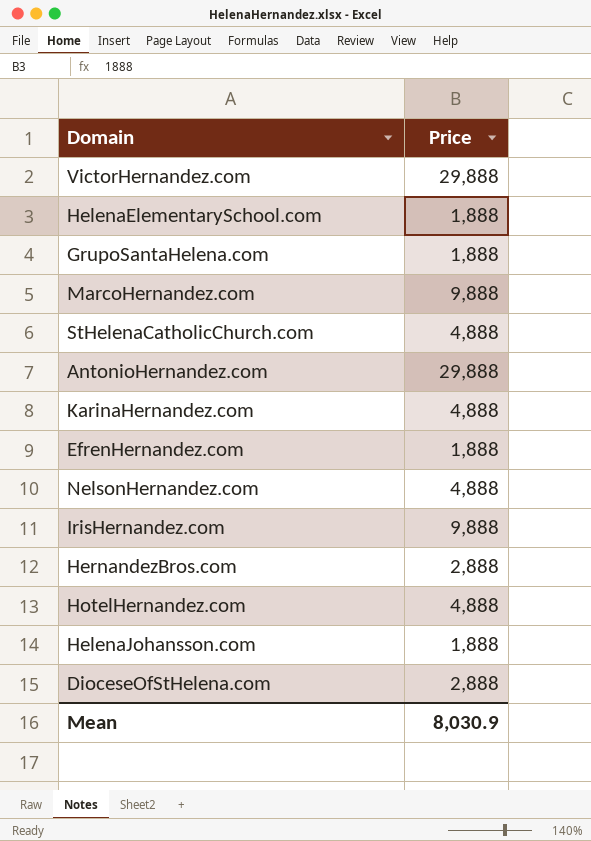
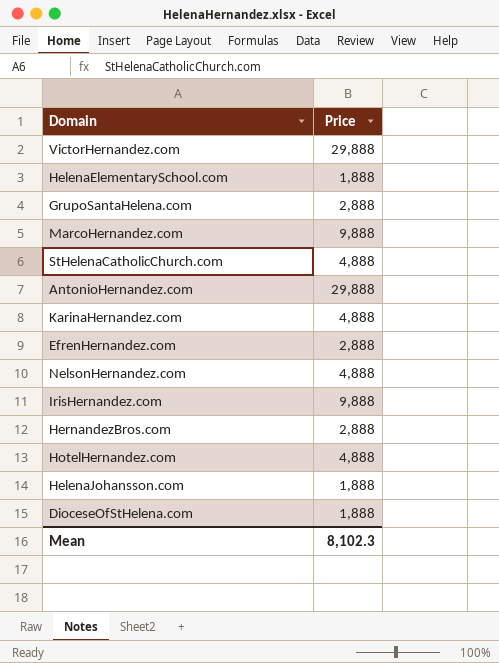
GrupoSantaHelena.com | Price: 1,888 -> 2,888
EfrenHernandez.com | Price: 1,888 -> 2,888
DioceseOfStHelena.com | Price: 2,888 -> 1,888
Mean | Price: 8,030.9 -> 8,102.3

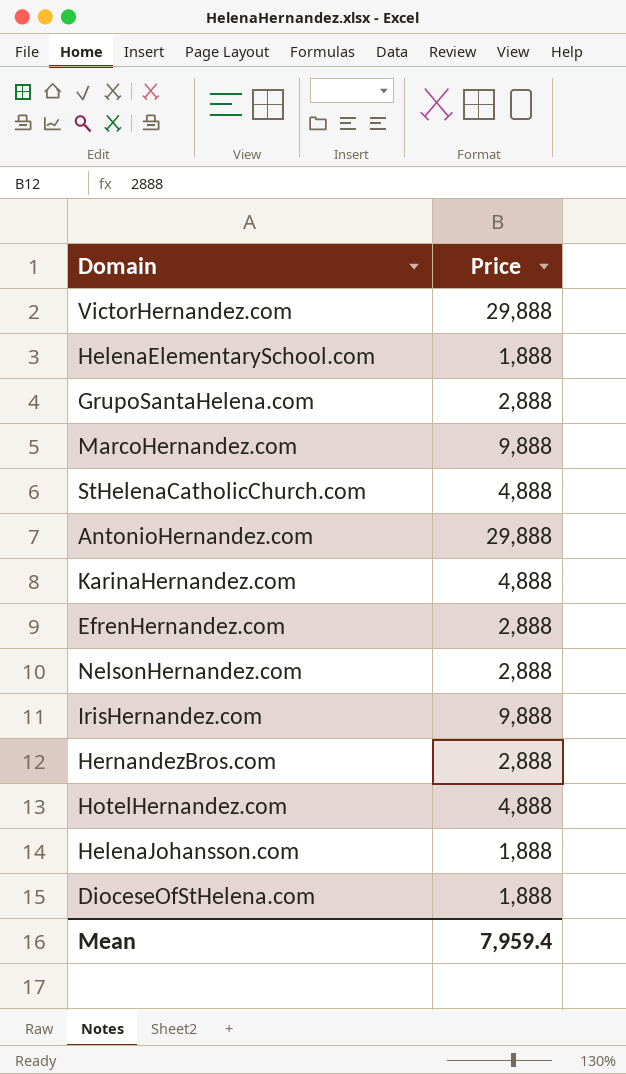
NelsonHernandez.com | Price: 4,888 -> 2,888
Mean | Price: 8,102.3 -> 7,959.4

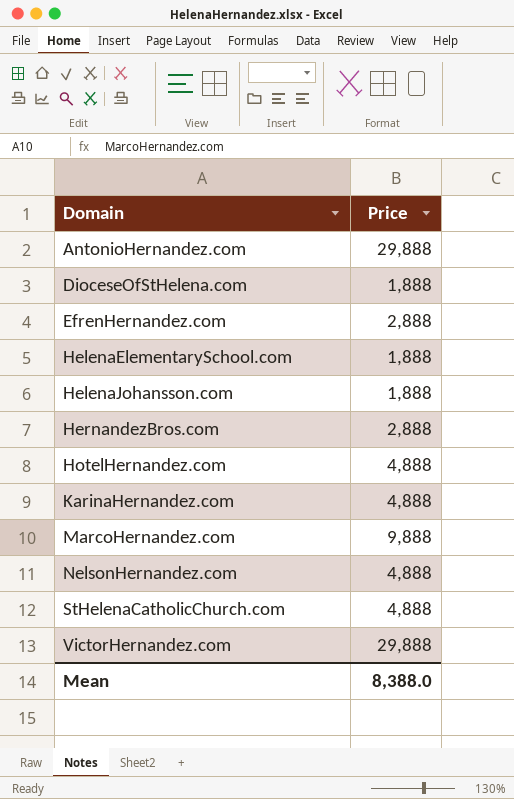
row order: none -> Domain ascending
row GrupoSantaHelena.com: 2,888 -> none
row IrisHernandez.com: 9,888 -> none
NelsonHernandez.com | Price: 2,888 -> 4,888
Mean | Price: 7,959.4 -> 8,388.0

